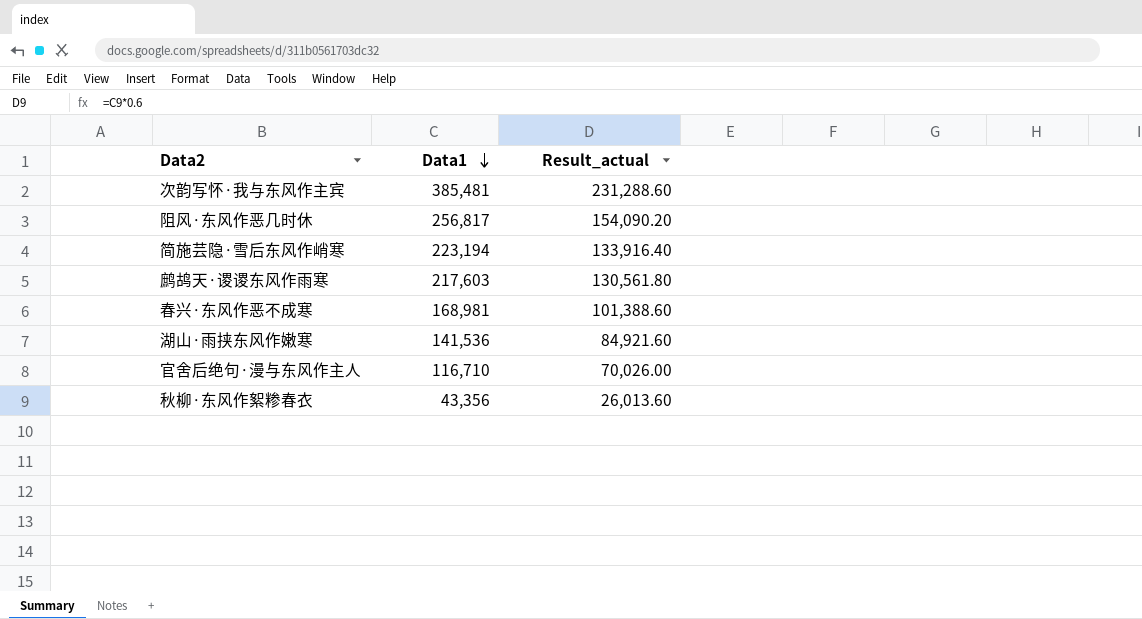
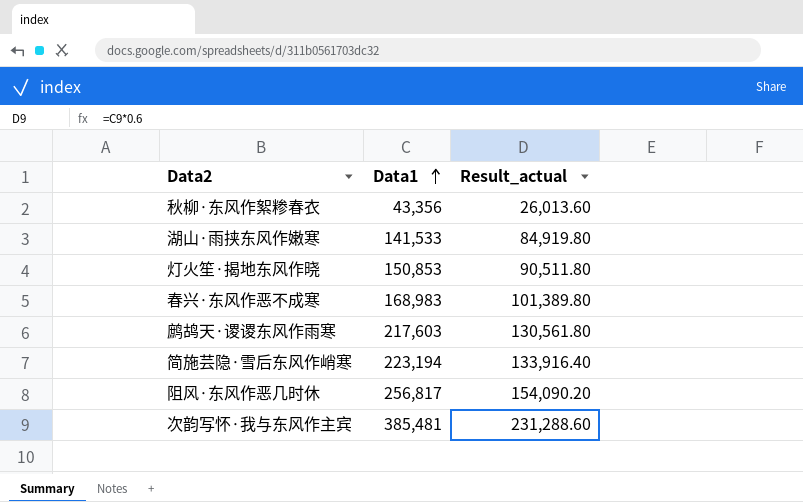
row order: Data1 descending -> Data1 ascending
row 官舍后绝句·漫与东风作主人: 116,710 | 70,026.00 -> none
湖山·雨挟东风作嫩寒 | Data1: 141,536 -> 141,533
湖山·雨挟东风作嫩寒 | Result_actual: 84,921.60 -> 84,919.80
row 灯火笙·揭地东风作晓: none -> 150,853 | 90,511.80
春兴·东风作恶不成寒 | Data1: 168,981 -> 168,983
春兴·东风作恶不成寒 | Result_actual: 101,388.60 -> 101,389.80

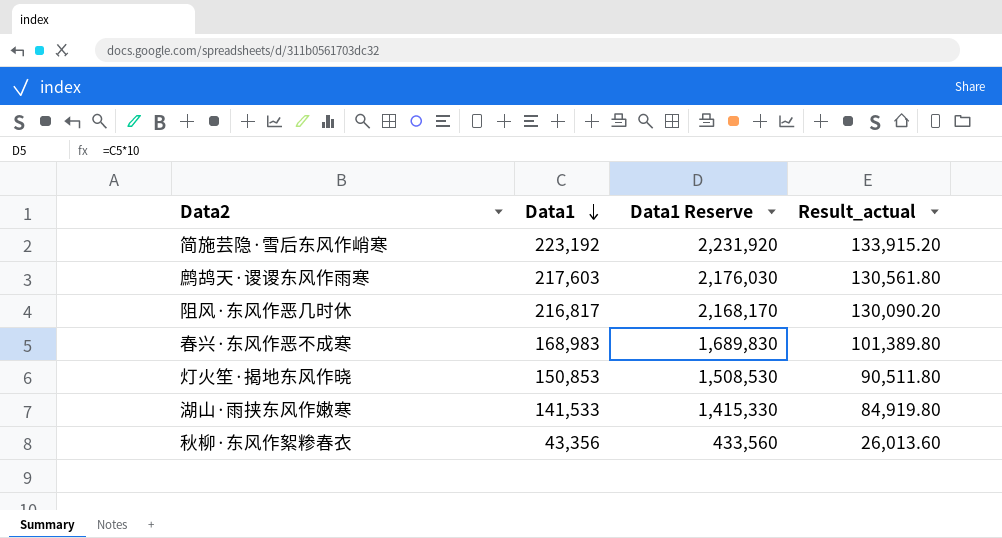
row order: Data1 ascending -> Data1 descending
column Data1 Reserve | formula: none -> [Data1] * 10
row 次韵写怀·我与东风作主宾: 385,481 | 231,288.60 -> none
简施芸隐·雪后东风作峭寒 | Data1: 223,194 -> 223,192
简施芸隐·雪后东风作峭寒 | Result_actual: 133,916.40 -> 133,915.20
阻风·东风作恶几时休 | Data1: 256,817 -> 216,817
阻风·东风作恶几时休 | Result_actual: 154,090.20 -> 130,090.20

